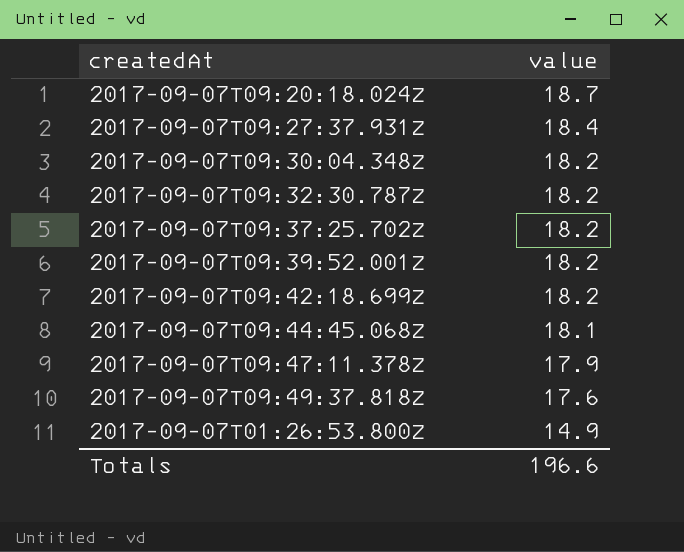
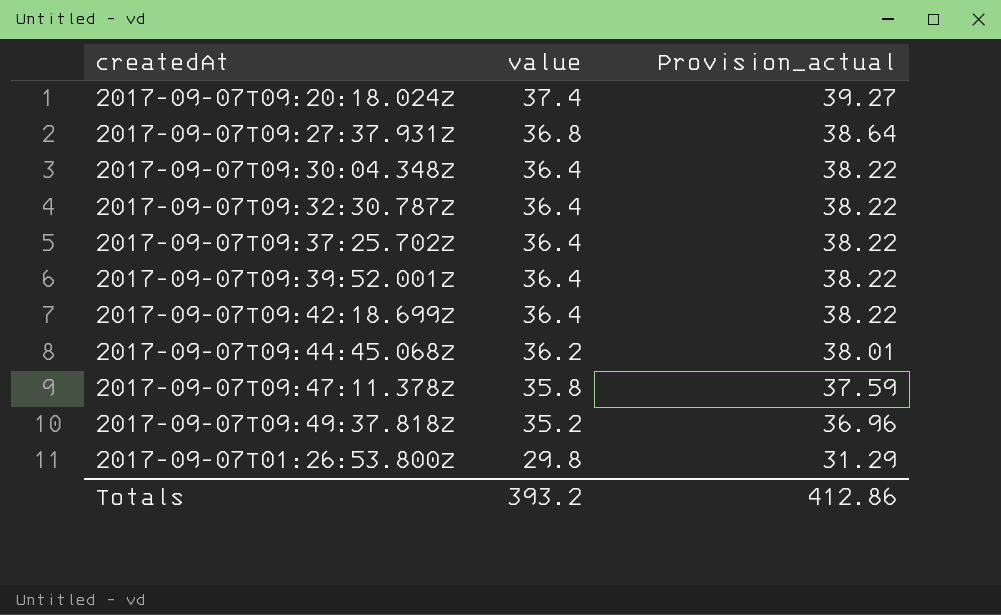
column Provision_actual | formula: none -> [value] * 1.05
2017-09-07T09:20:18.024Z | value: 18.7 -> 37.4
2017-09-07T09:27:37.931Z | value: 18.4 -> 36.8
2017-09-07T09:30:04.348Z | value: 18.2 -> 36.4
2017-09-07T09:32:30.787Z | value: 18.2 -> 36.4
2017-09-07T09:37:25.702Z | value: 18.2 -> 36.4
2017-09-07T09:39:52.001Z | value: 18.2 -> 36.4
2017-09-07T09:42:18.699Z | value: 18.2 -> 36.4
2017-09-07T09:44:45.068Z | value: 18.1 -> 36.2
2017-09-07T09:47:11.378Z | value: 17.9 -> 35.8
2017-09-07T09:49:37.818Z | value: 17.6 -> 35.2
2017-09-07T01:26:53.800Z | value: 14.9 -> 29.8
Totals | value: 196.6 -> 393.2

